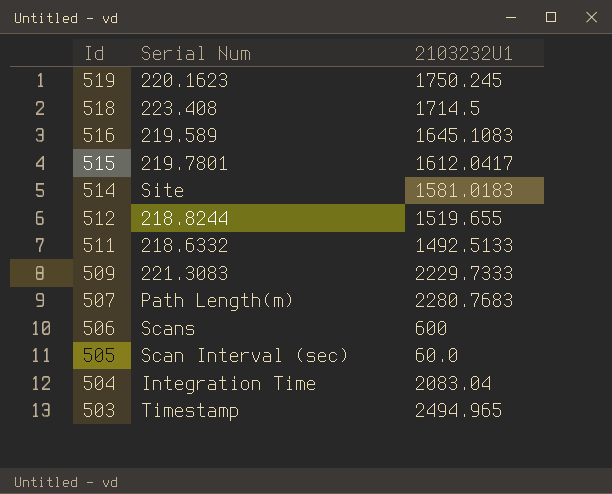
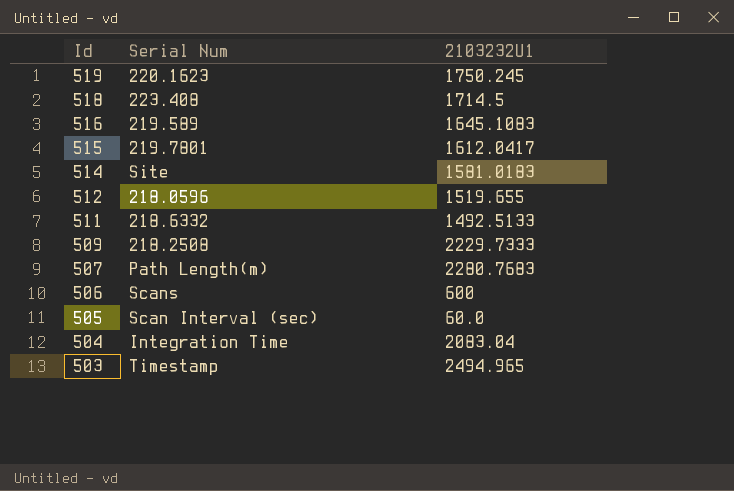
512 | Serial Num: 218.8244 -> 218.0596
509 | Serial Num: 221.3083 -> 218.2508

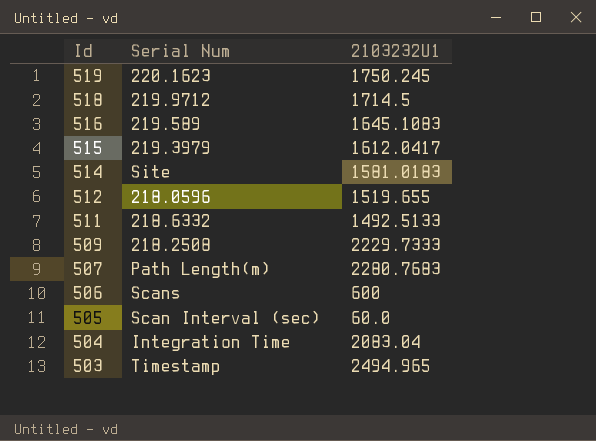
518 | Serial Num: 223.408 -> 219.9712
515 | Serial Num: 219.7801 -> 219.3979

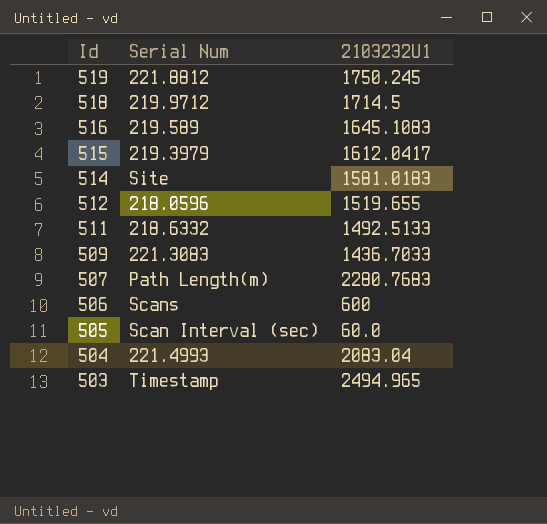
519 | Serial Num: 220.1623 -> 221.8812
509 | Serial Num: 218.2508 -> 221.3083
509 | 2103232U1: 2229.7333 -> 1436.7033
504 | Serial Num: Integration Time -> 221.4993

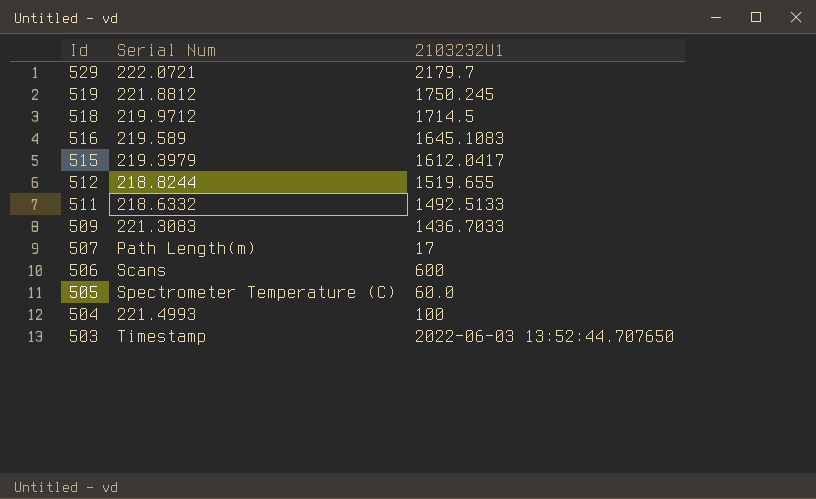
row 514: Site | 1581.0183 -> none
row 529: none -> 222.0721 | 2179.7
512 | Serial Num: 218.0596 -> 218.8244
507 | 2103232U1: 2280.7683 -> 17
505 | Serial Num: Scan Interval (sec) -> Spectrometer Temperature (C)
504 | 2103232U1: 2083.04 -> 100
503 | 2103232U1: 2494.965 -> 2022-06-03 13:52:44.707650

